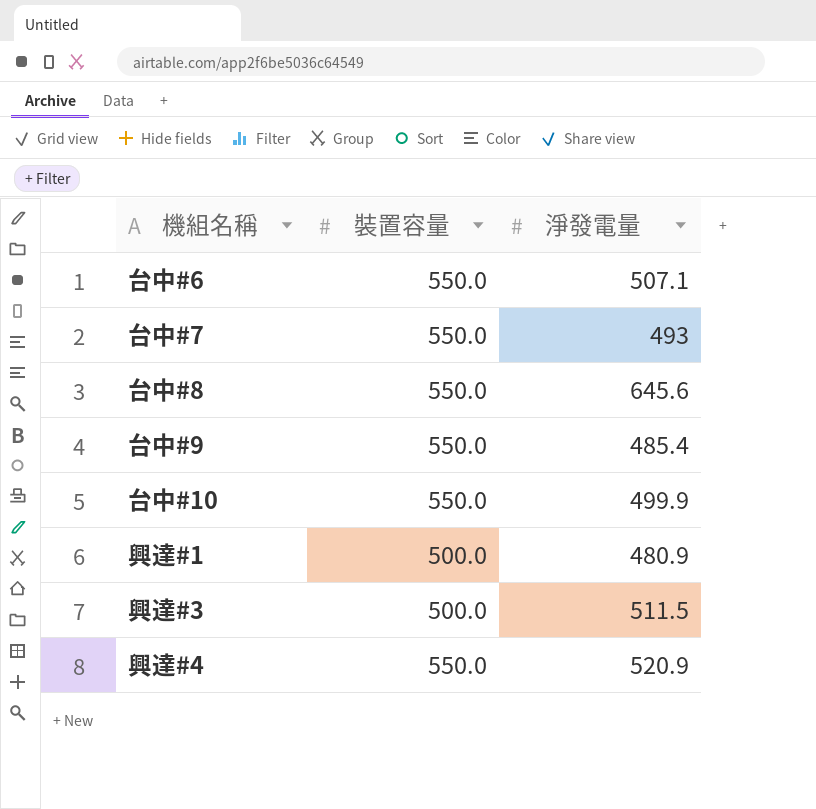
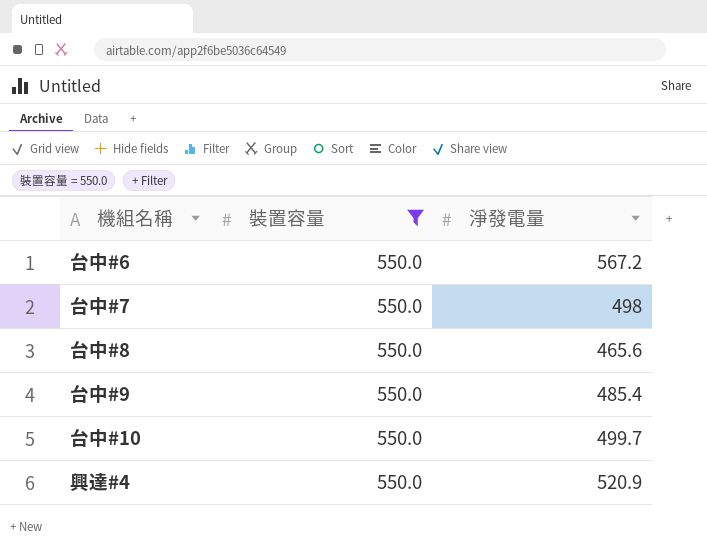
filter: none -> 裝置容量 = 550.0
台中#6 | 淨發電量: 507.1 -> 567.2
台中#7 | 淨發電量: 493 -> 498
台中#8 | 淨發電量: 645.6 -> 465.6
台中#10 | 淨發電量: 499.9 -> 499.7

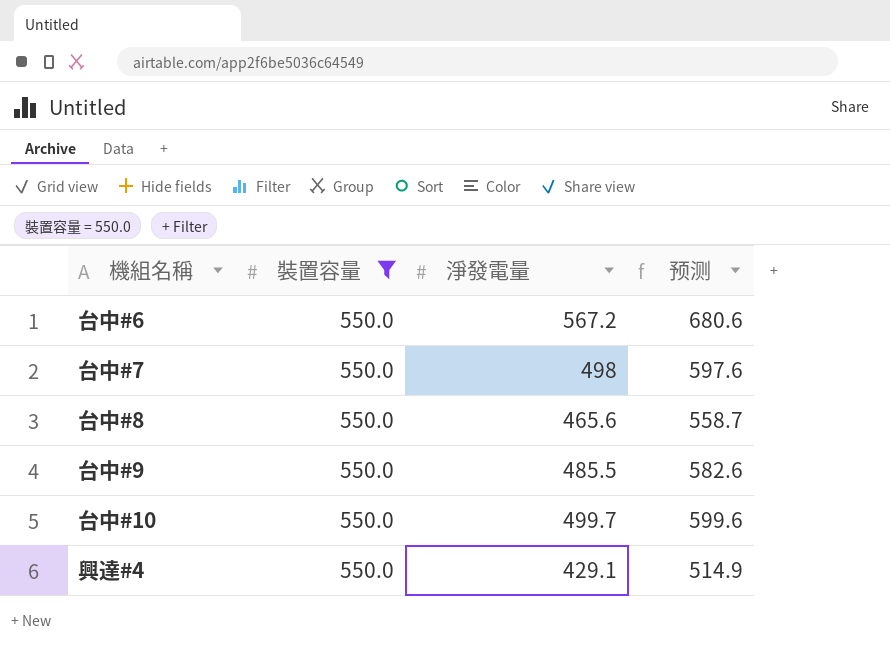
column 预测 | formula: none -> [淨發電量] * 1.2
台中#9 | 淨發電量: 485.4 -> 485.5
興達#4 | 淨發電量: 520.9 -> 429.1

